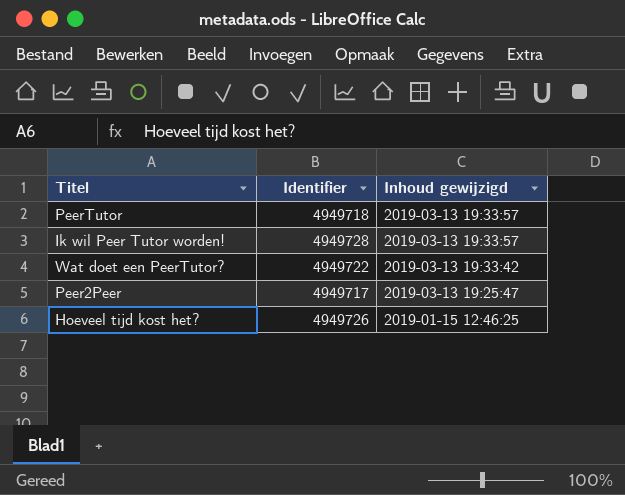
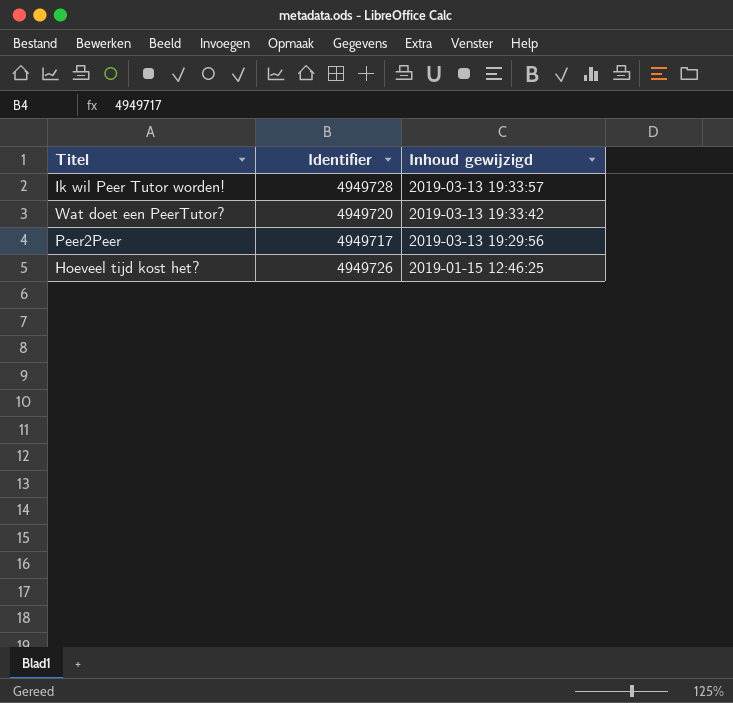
row PeerTutor: 4949718 | 2019-03-13 19:33:57 -> none
Wat doet een PeerTutor? | Identifier: 4949722 -> 4949720
Peer2Peer | Inhoud gewijzigd: 2019-03-13 19:25:47 -> 2019-03-13 19:29:56

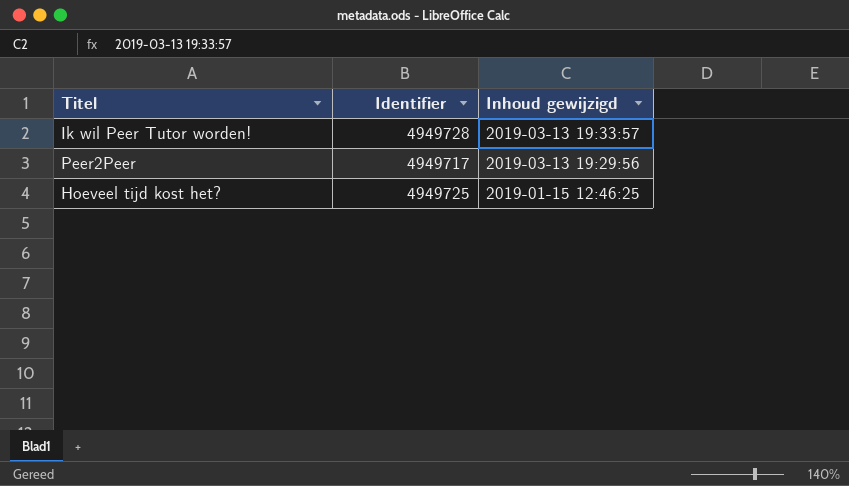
row Wat doet een PeerTutor?: 4949720 | 2019-03-13 19:33:42 -> none
Hoeveel tijd kost het? | Identifier: 4949726 -> 4949725

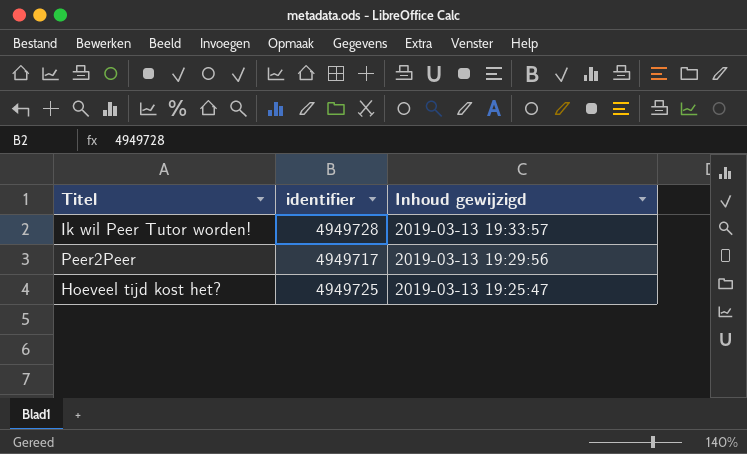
column name: Identifier -> identifier
Hoeveel tijd kost het? | Inhoud gewijzigd: 2019-01-15 12:46:25 -> 2019-03-13 19:25:47

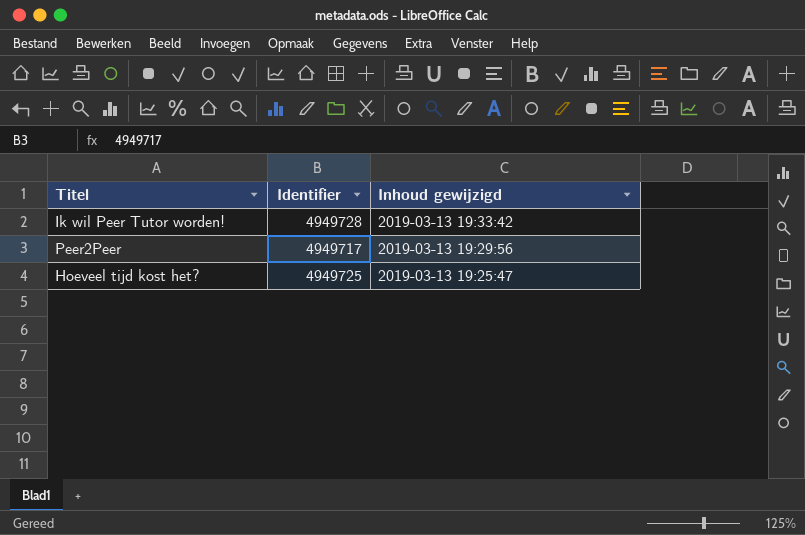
column name: identifier -> Identifier
Ik wil Peer Tutor worden! | Inhoud gewijzigd: 2019-03-13 19:33:57 -> 2019-03-13 19:33:42

